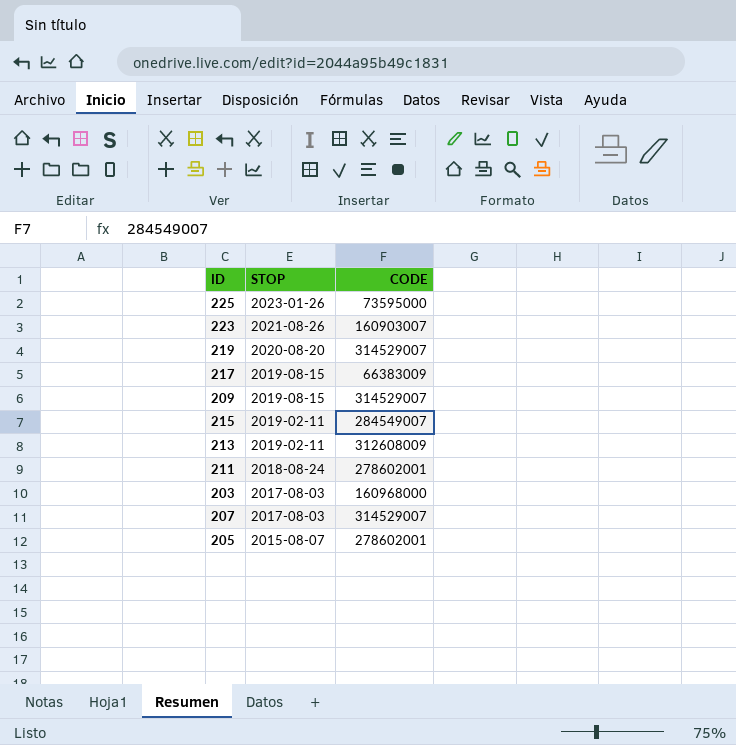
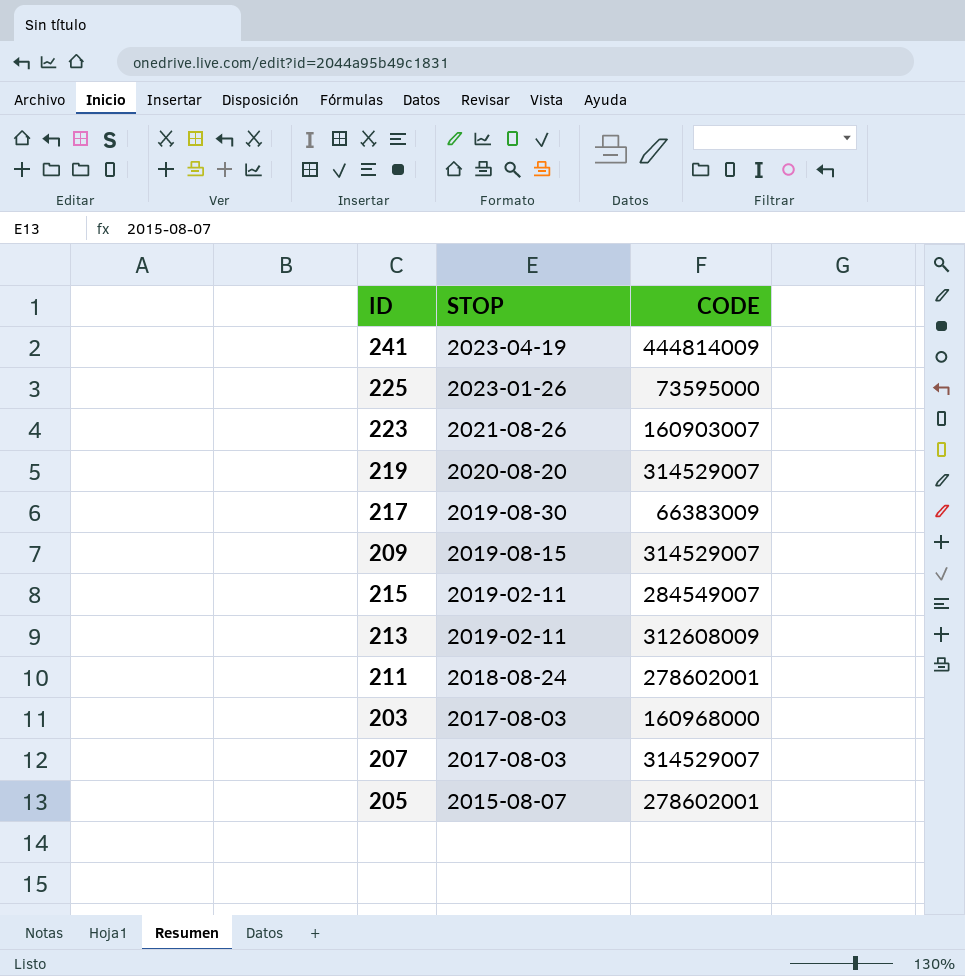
row 241: none -> 2023-04-19 | 444814009
217 | STOP: 2019-08-15 -> 2019-08-30

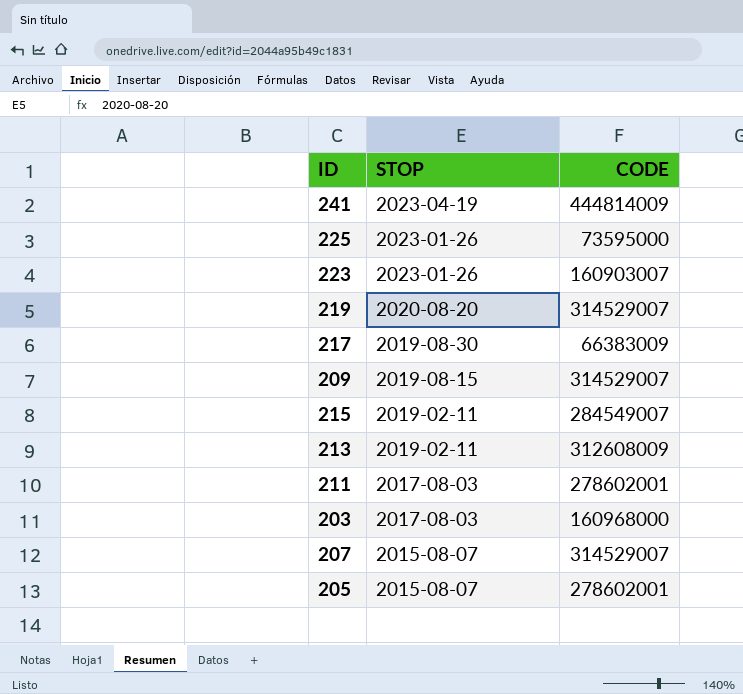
223 | STOP: 2021-08-26 -> 2023-01-26
211 | STOP: 2018-08-24 -> 2017-08-03
207 | STOP: 2017-08-03 -> 2015-08-07

